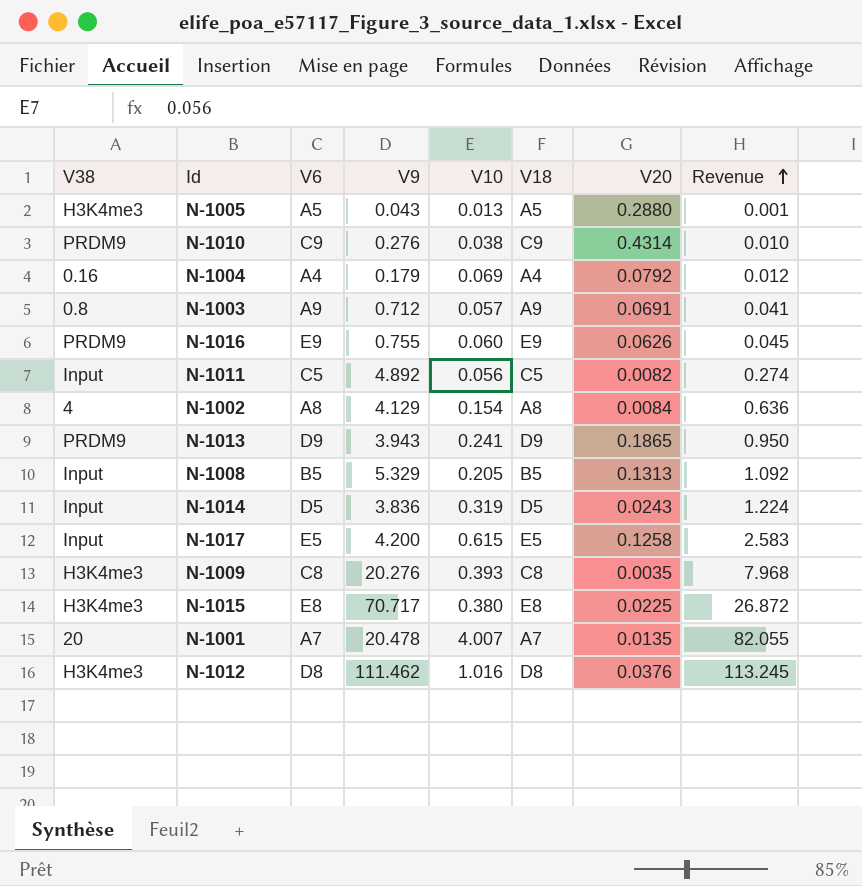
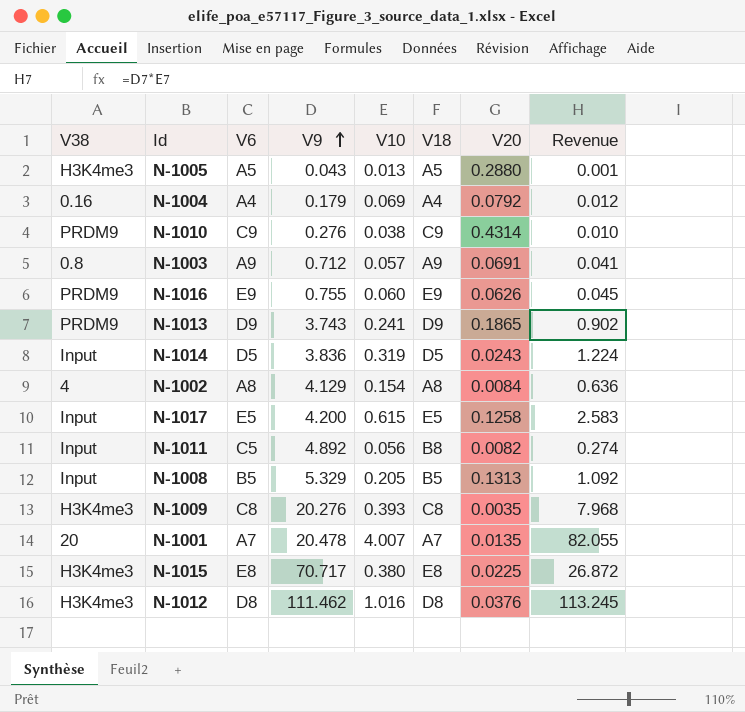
row order: Revenue ascending -> V9 ascending
N-1013 | V9: 3.943 -> 3.743
N-1013 | Revenue: 0.950 -> 0.902
N-1011 | V18: C5 -> B8

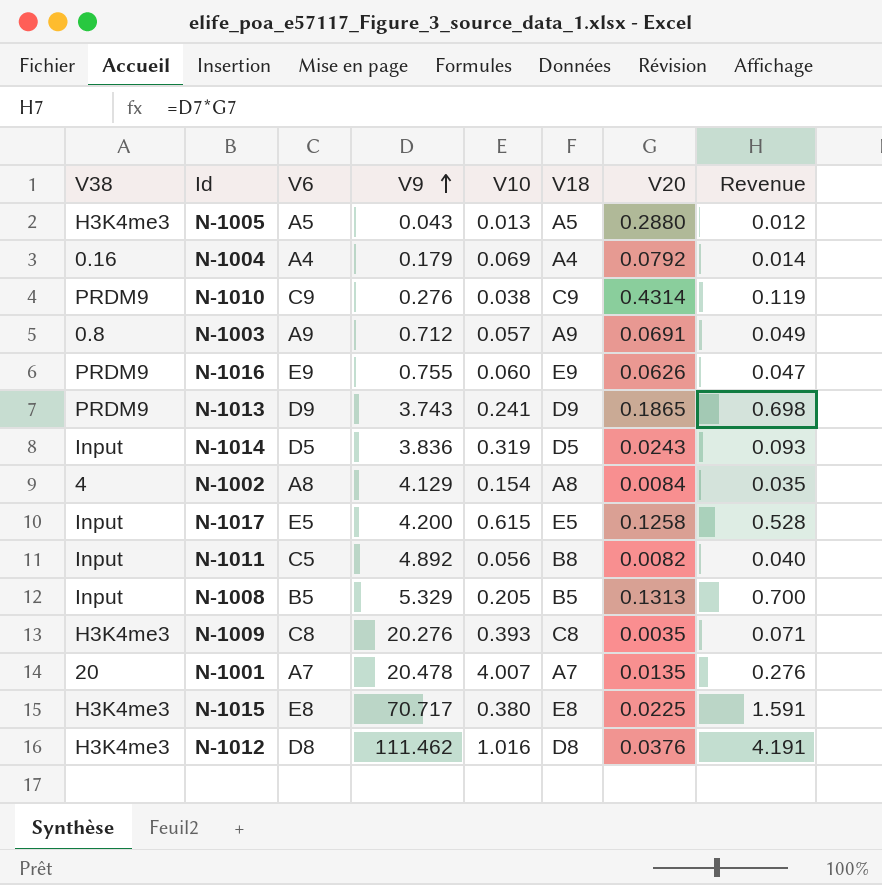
column Revenue | formula: [V9] * [V10] -> [V9] * [V20]

